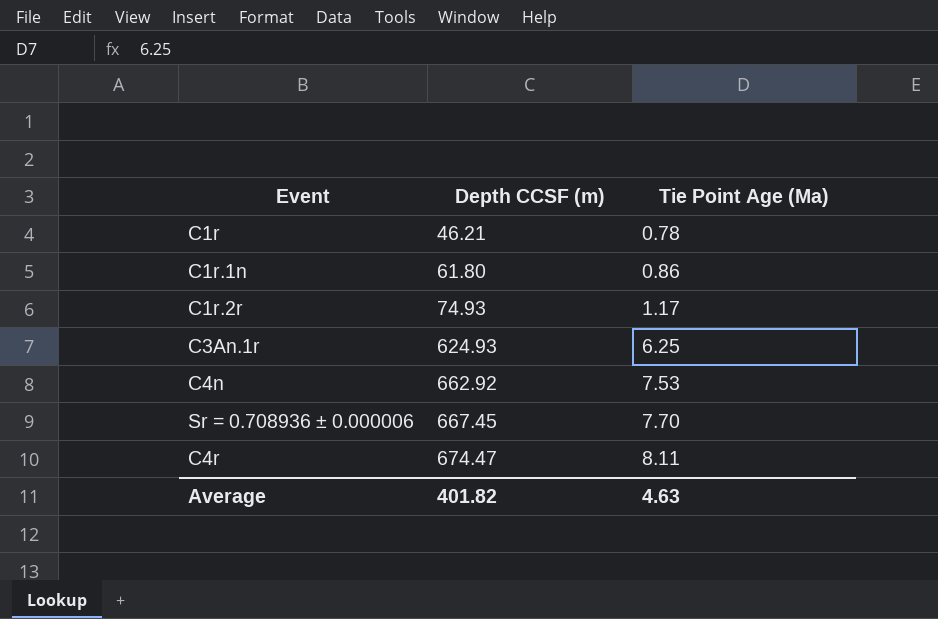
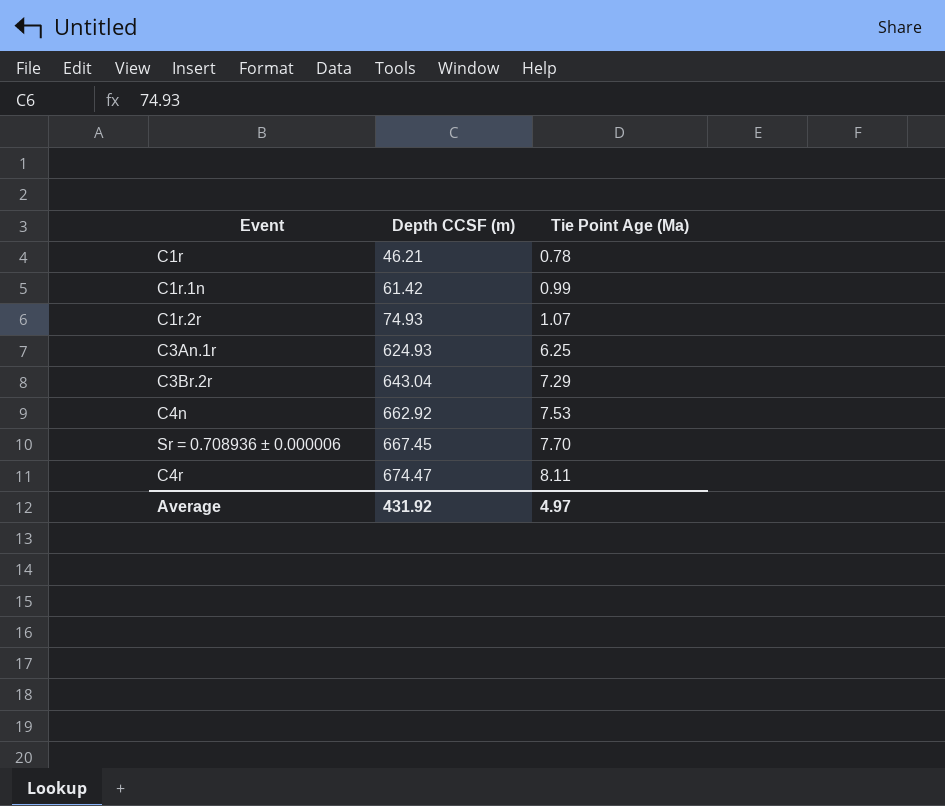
C1r.1n | Depth CCSF (m): 61.80 -> 61.42
C1r.1n | Tie Point Age (Ma): 0.86 -> 0.99
C1r.2r | Tie Point Age (Ma): 1.17 -> 1.07
row C3Br.2r: none -> 643.04 | 7.29
Average | Depth CCSF (m): 401.82 -> 431.92
Average | Tie Point Age (Ma): 4.63 -> 4.97

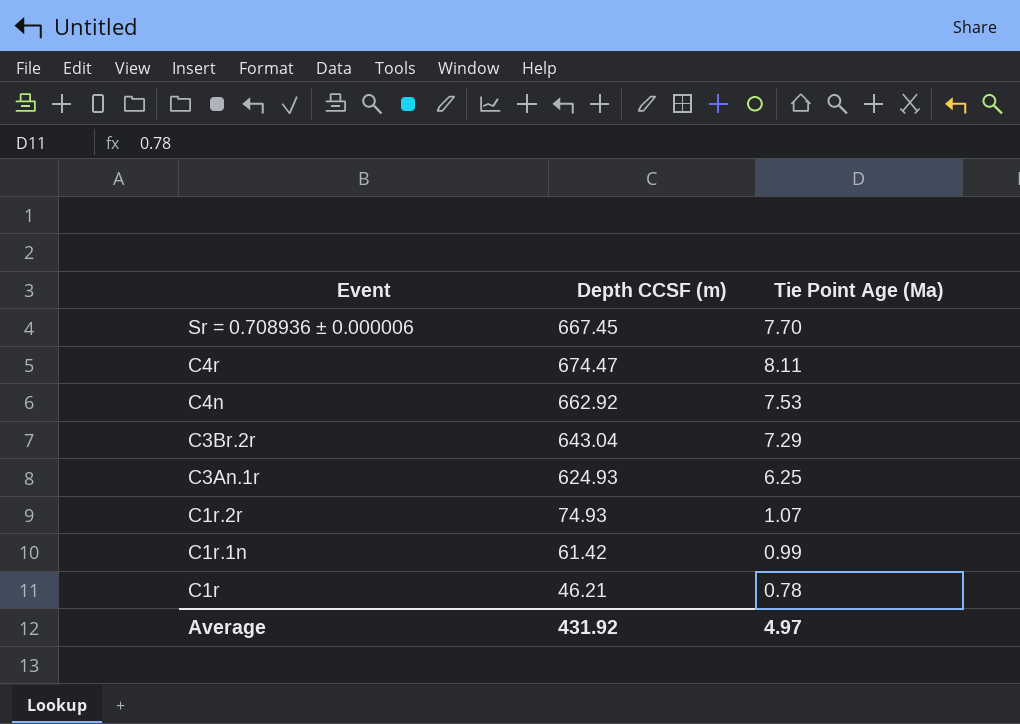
row order: Depth CCSF (m) ascending -> Event descending

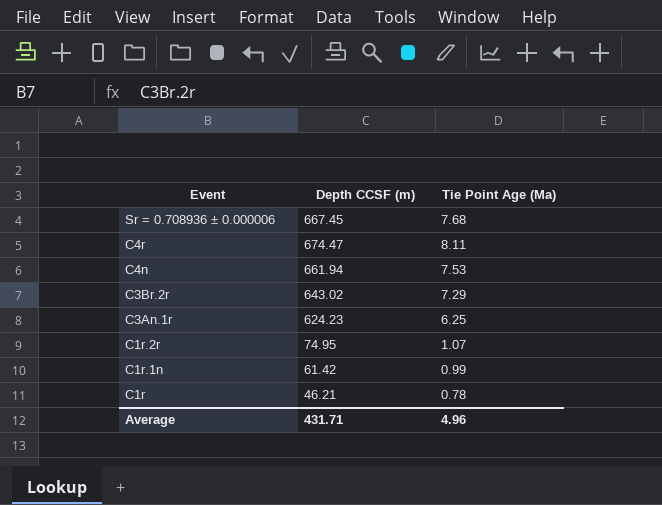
Sr = 0.708936 ± 0.000006 | Tie Point Age (Ma): 7.70 -> 7.68
C4n | Depth CCSF (m): 662.92 -> 661.94
C3Br.2r | Depth CCSF (m): 643.04 -> 643.02
C3An.1r | Depth CCSF (m): 624.93 -> 624.23
C1r.2r | Depth CCSF (m): 74.93 -> 74.95
Average | Depth CCSF (m): 431.92 -> 431.71
Average | Tie Point Age (Ma): 4.97 -> 4.96

